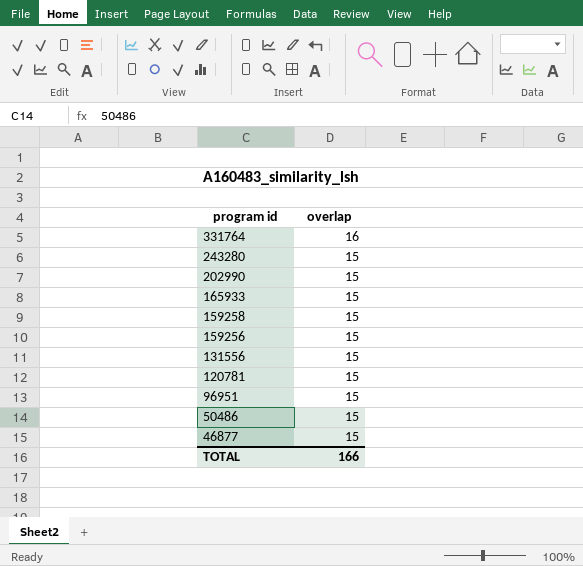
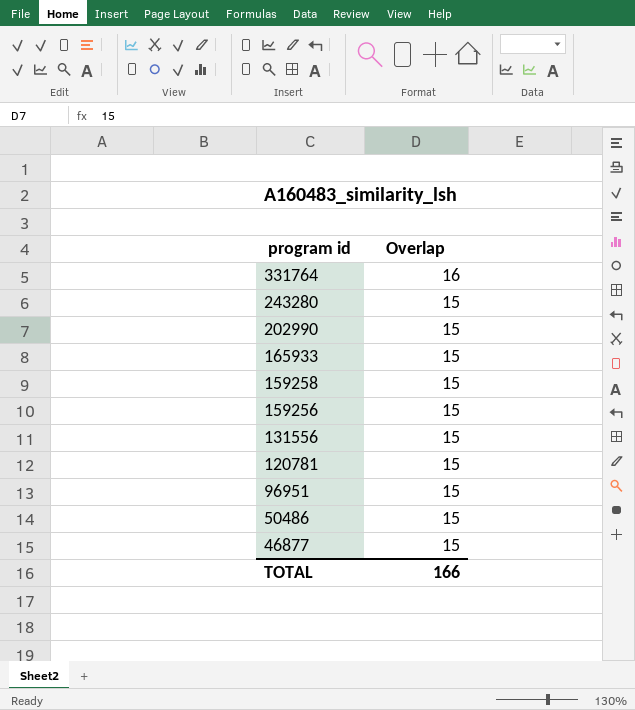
column name: overlap -> Overlap

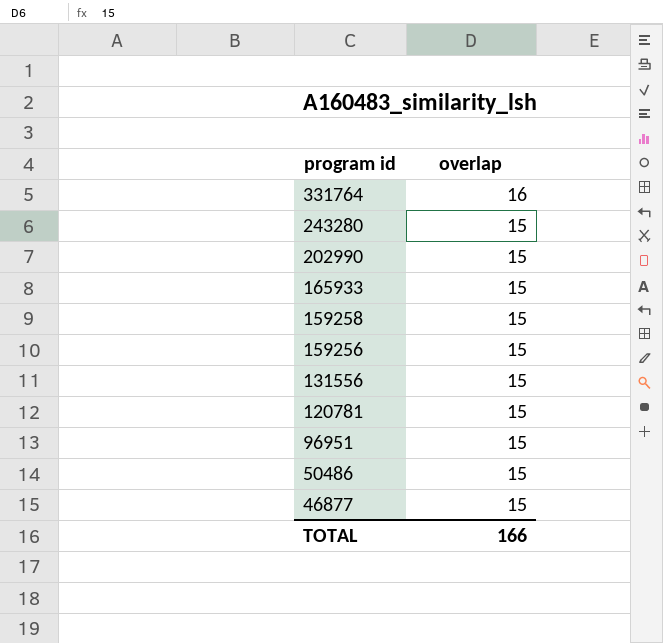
column name: Overlap -> overlap

